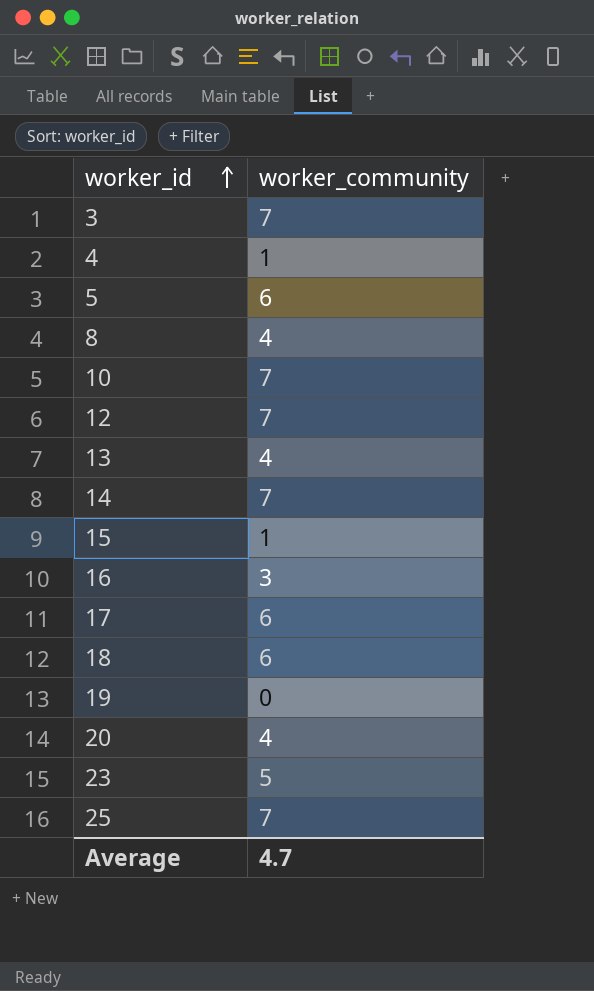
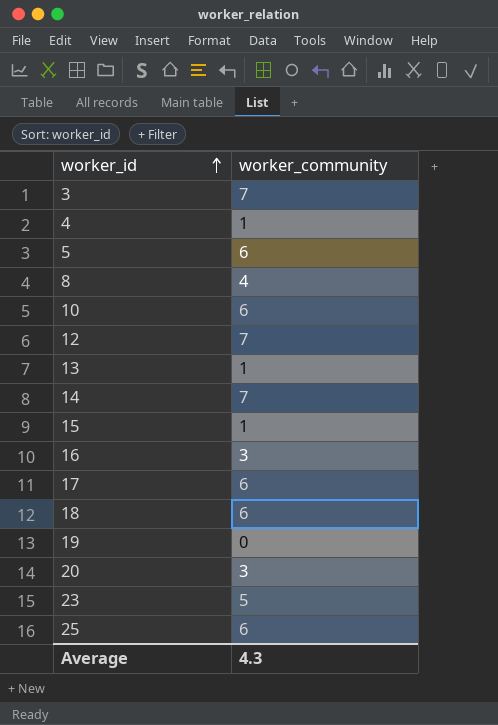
10 | worker_community: 7 -> 6
13 | worker_community: 4 -> 1
20 | worker_community: 4 -> 3
25 | worker_community: 7 -> 6
Average | worker_community: 4.7 -> 4.3

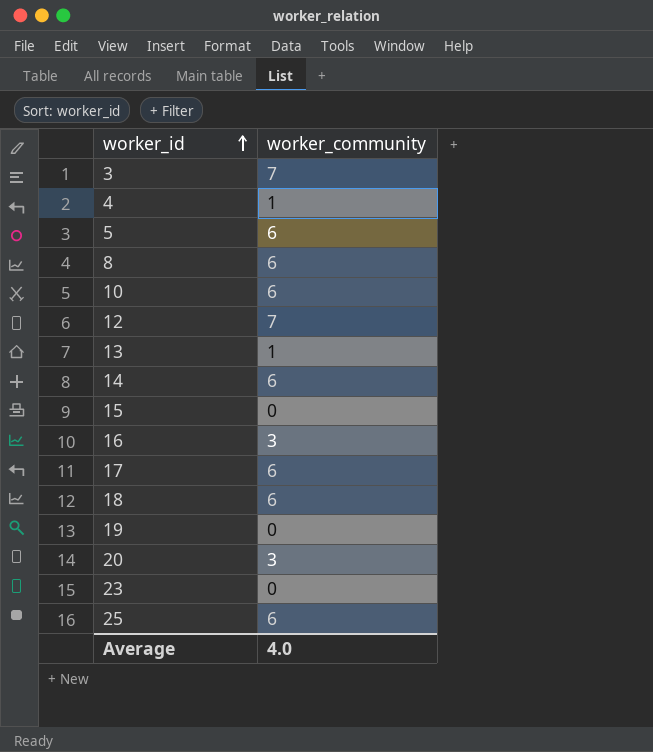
8 | worker_community: 4 -> 6
14 | worker_community: 7 -> 6
15 | worker_community: 1 -> 0
23 | worker_community: 5 -> 0
Average | worker_community: 4.3 -> 4.0

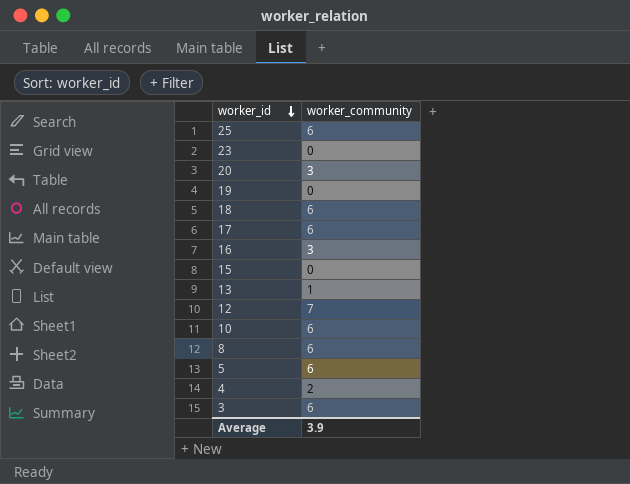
row order: worker_id ascending -> worker_id descending
row 14: 6 -> none
4 | worker_community: 1 -> 2
3 | worker_community: 7 -> 6
Average | worker_community: 4.0 -> 3.9

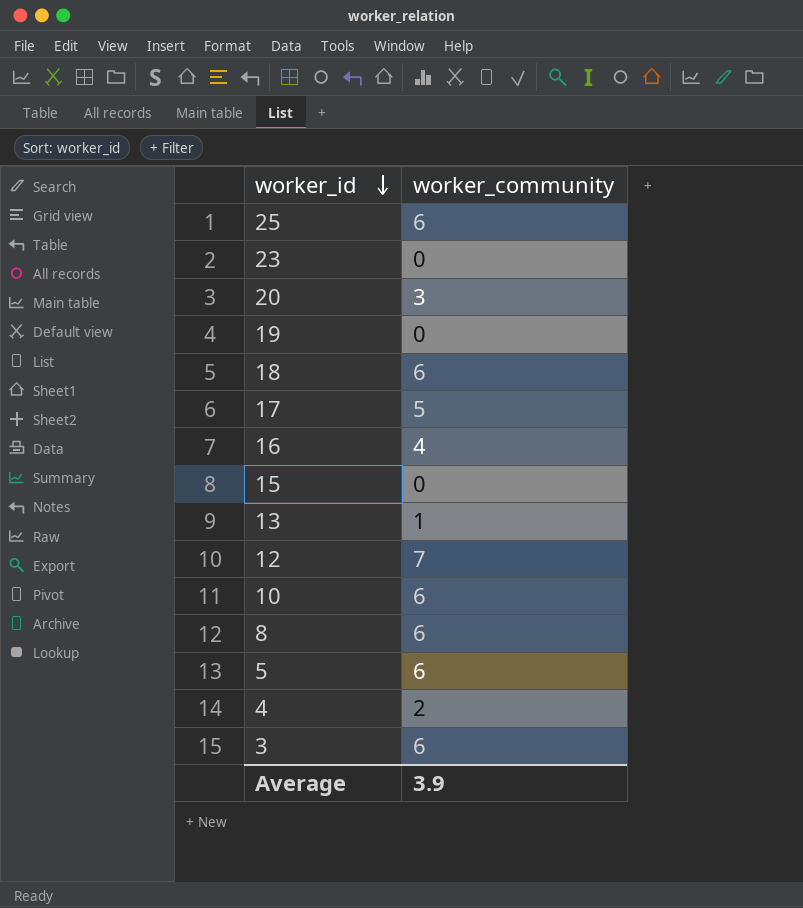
17 | worker_community: 6 -> 5
16 | worker_community: 3 -> 4

